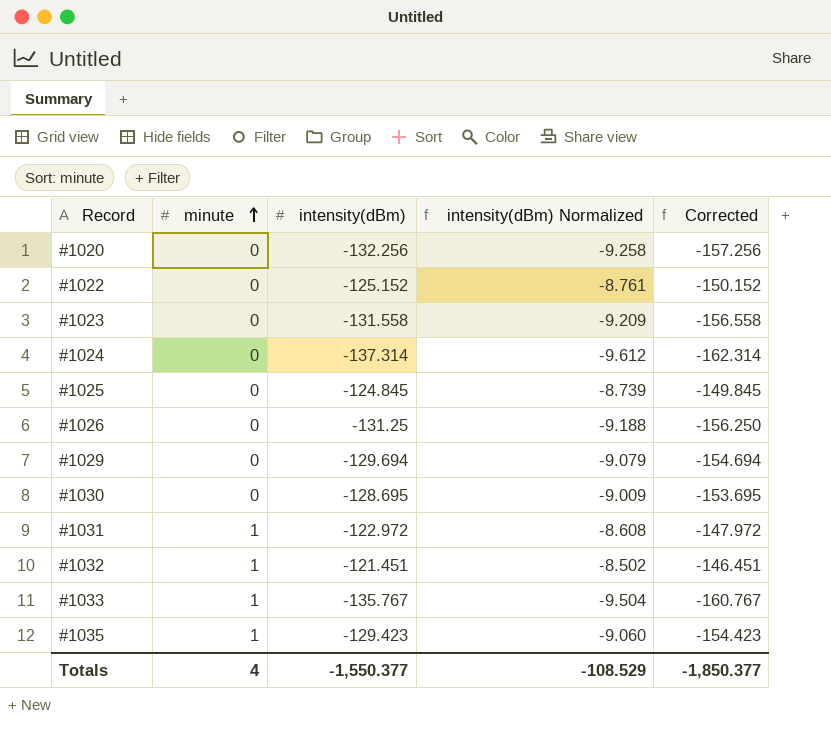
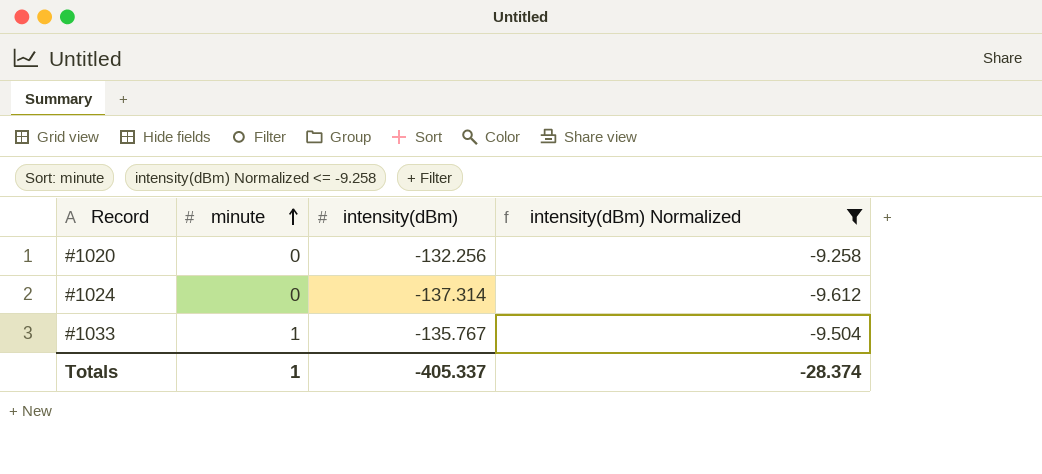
filter: none -> intensity(dBm) Normalized <= -9.258
column Corrected | formula: [intensity(dBm)] - 25 -> none
Totals | minute: 4 -> 1
Totals | intensity(dBm): -1,550.377 -> -405.337
Totals | intensity(dBm) Normalized: -108.529 -> -28.374

